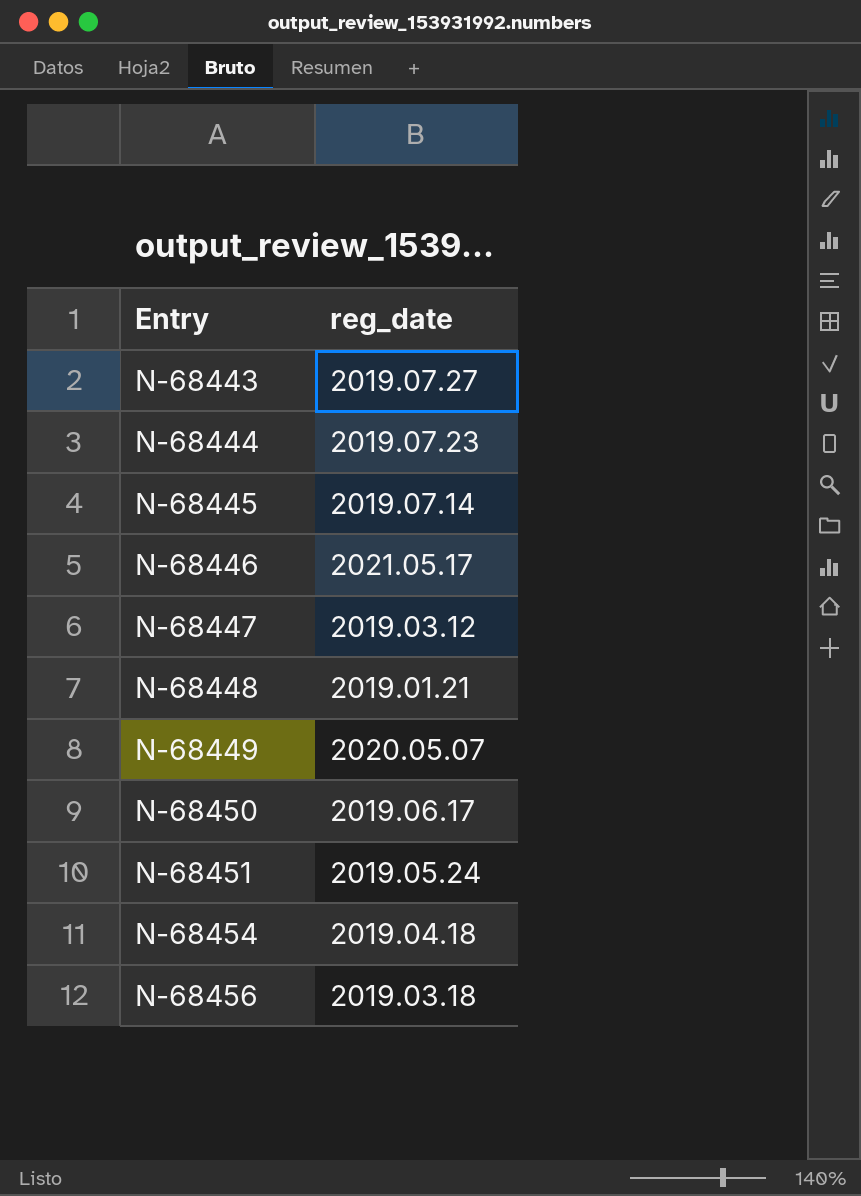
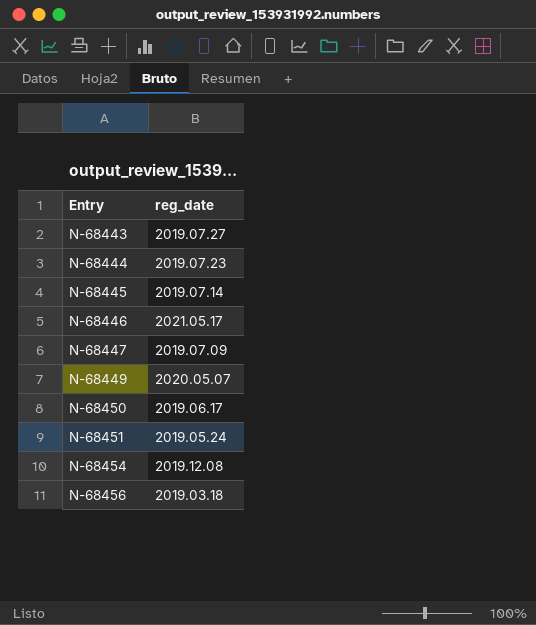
row N-68448: 2019.01.21 -> none
N-68447 | reg_date: 2019.03.12 -> 2019.07.09
N-68454 | reg_date: 2019.04.18 -> 2019.12.08

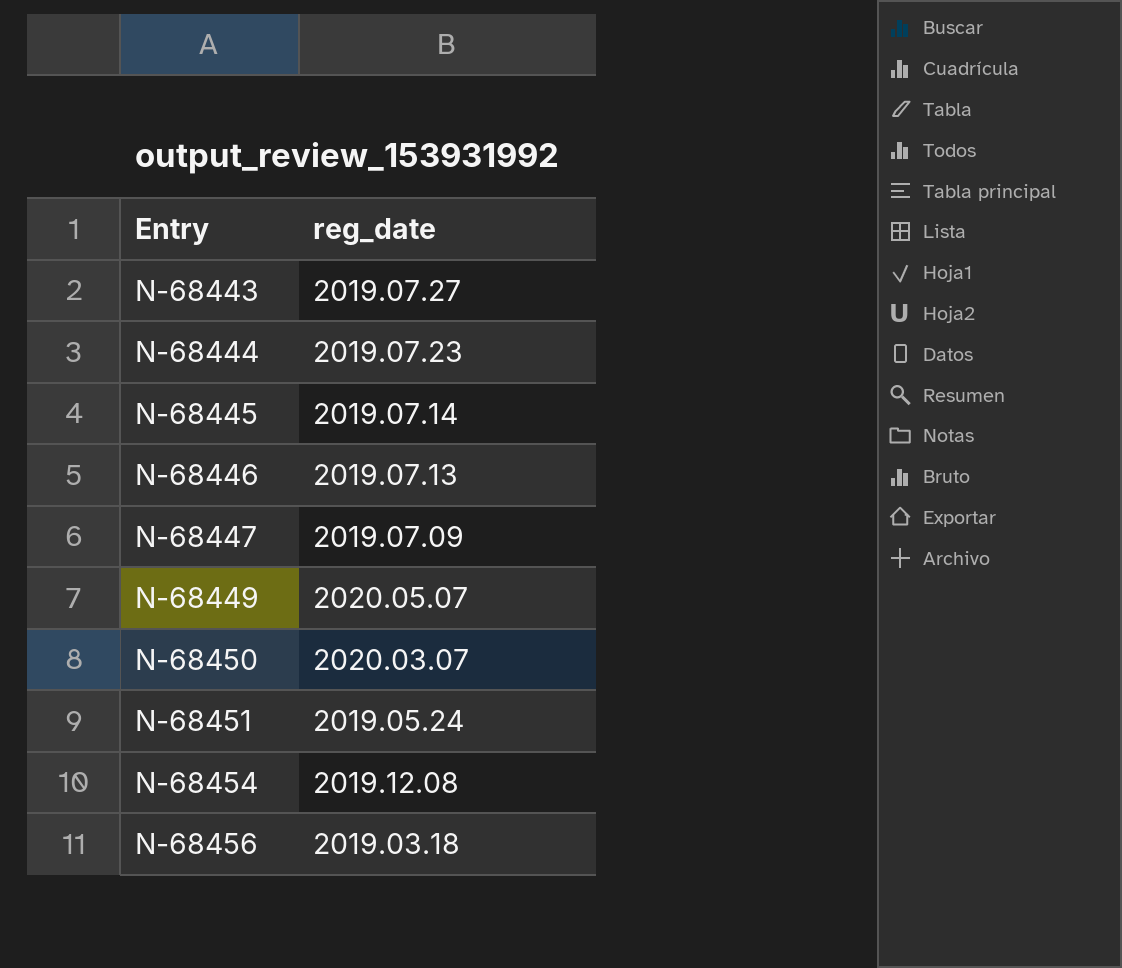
N-68446 | reg_date: 2021.05.17 -> 2019.07.13
N-68450 | reg_date: 2019.06.17 -> 2020.03.07

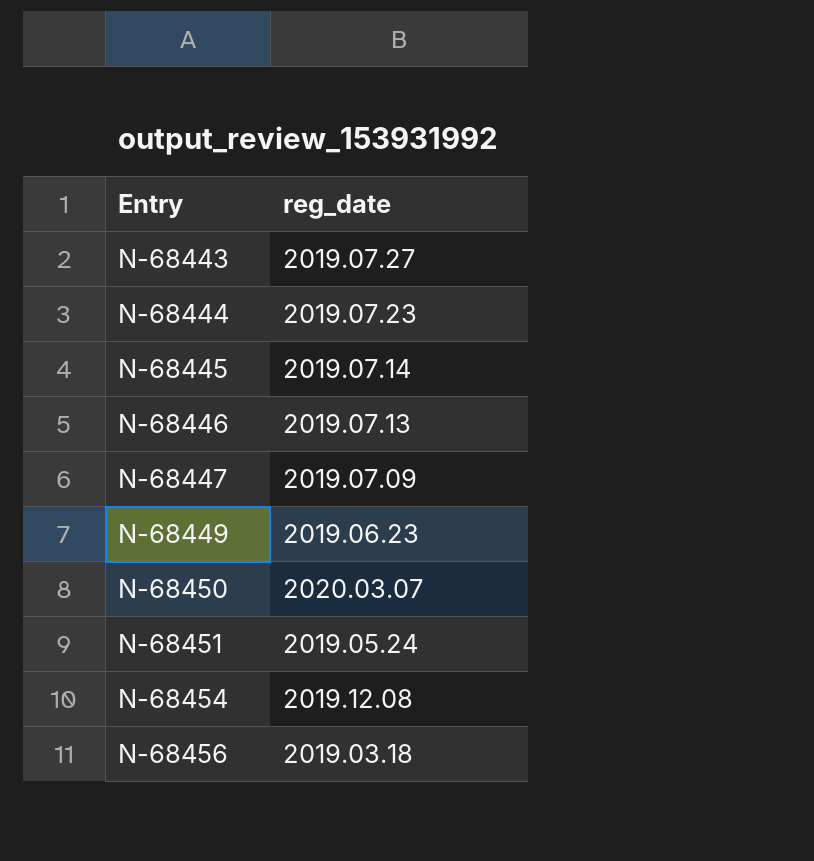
N-68449 | reg_date: 2020.05.07 -> 2019.06.23

